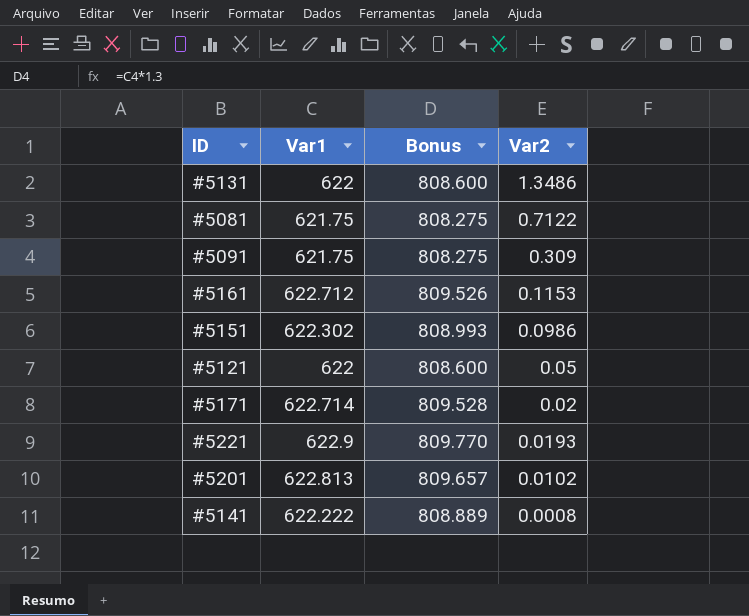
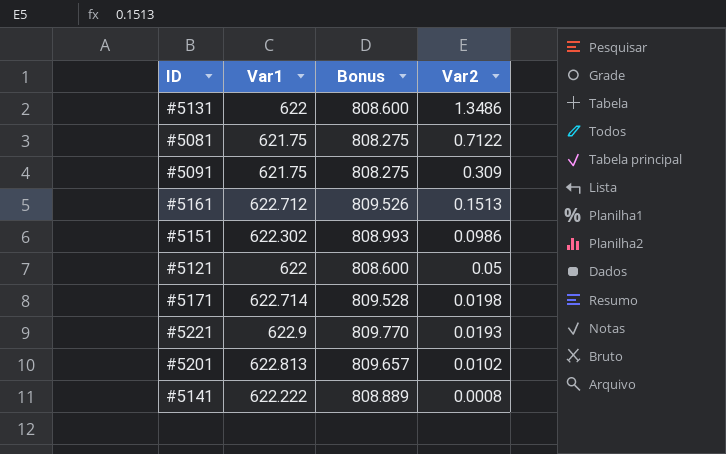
#5161 | Var2: 0.1153 -> 0.1513
#5171 | Var2: 0.02 -> 0.0198

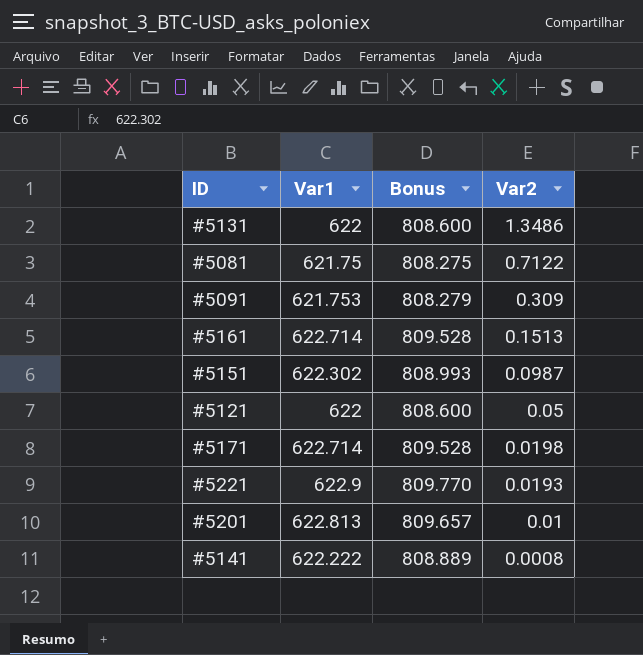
#5091 | Var1: 621.75 -> 621.753
#5091 | Bonus: 808.275 -> 808.279
#5161 | Var1: 622.712 -> 622.714
#5161 | Bonus: 809.526 -> 809.528
#5151 | Var2: 0.0986 -> 0.0987
#5201 | Var2: 0.0102 -> 0.01

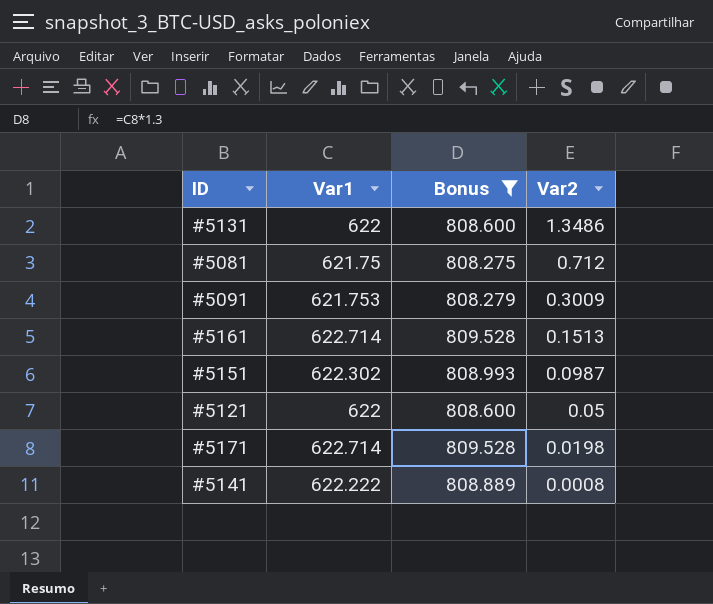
filter: none -> Bonus <= 809.528
#5081 | Var2: 0.7122 -> 0.712
#5091 | Var2: 0.309 -> 0.3009

